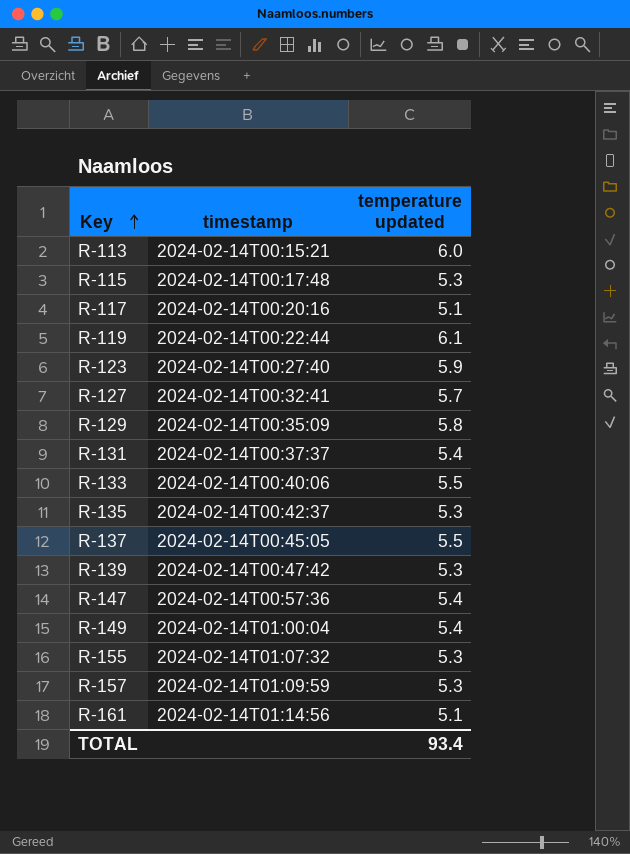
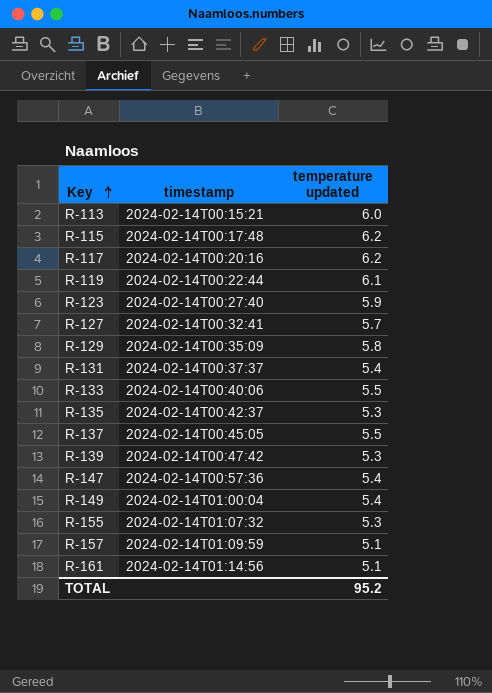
R-115 | temperature updated: 5.3 -> 6.2
R-117 | temperature updated: 5.1 -> 6.2
R-157 | temperature updated: 5.3 -> 5.1
TOTAL | temperature updated: 93.4 -> 95.2

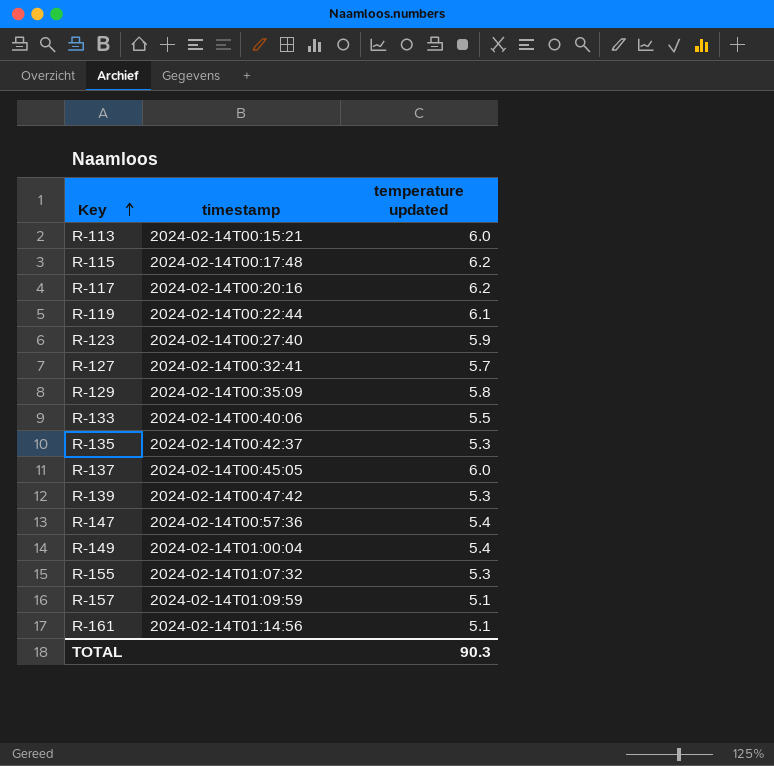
row R-131: 2024-02-14T00:37:37 | 5.4 -> none
R-137 | temperature updated: 5.5 -> 6.0
TOTAL | temperature updated: 95.2 -> 90.3

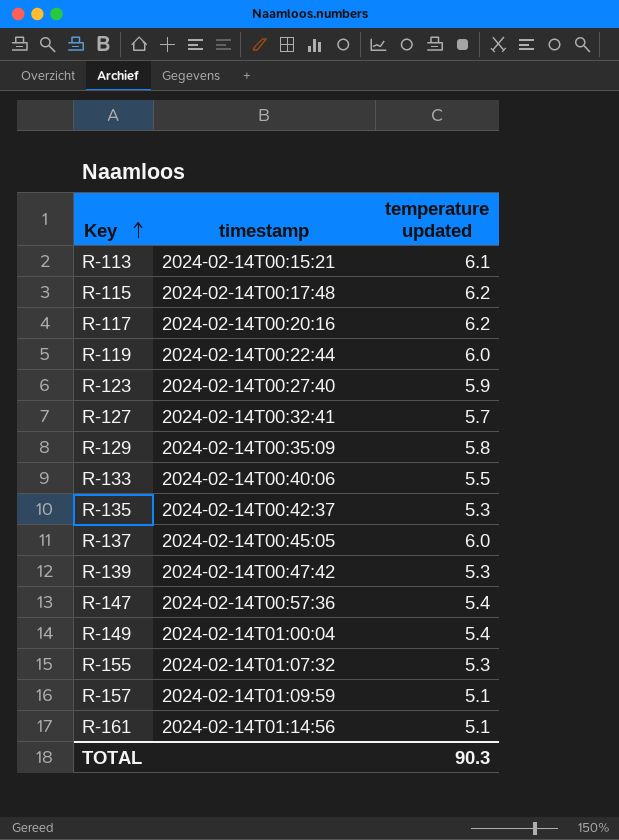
R-113 | temperature updated: 6.0 -> 6.1
R-119 | temperature updated: 6.1 -> 6.0

